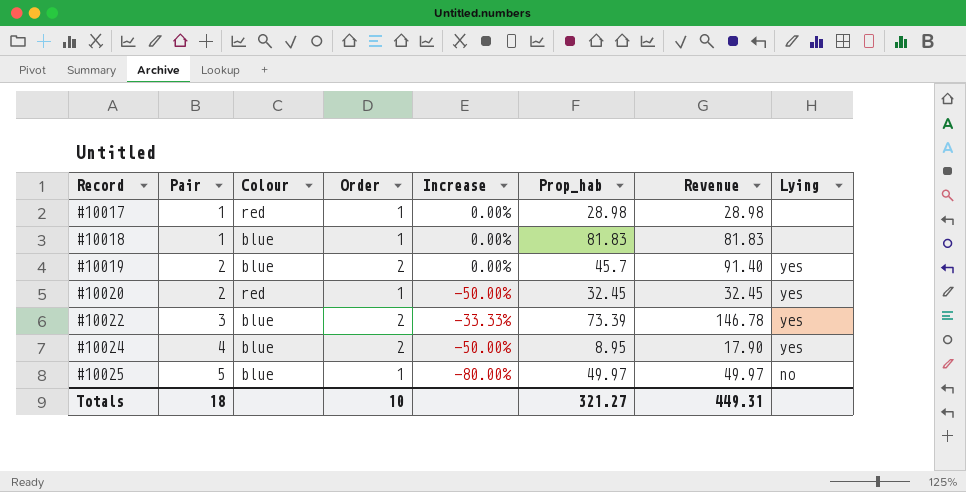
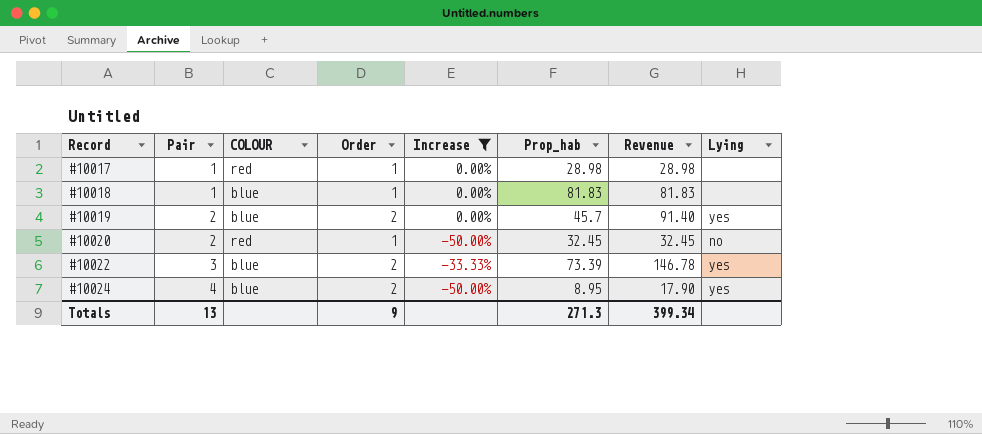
filter: none -> Increase != -80.00%
column name: Colour -> COLOUR
#10020 | Lying: yes -> no
Totals | Pair: 18 -> 13
Totals | Order: 10 -> 9
Totals | Prop_hab: 321.27 -> 271.3
Totals | Revenue: 449.31 -> 399.34

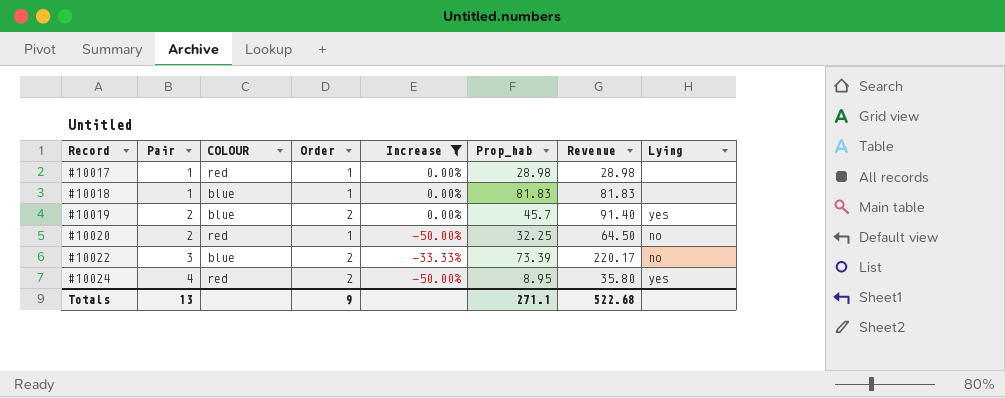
column Revenue | formula: [Order] * [Prop_hab] -> [Pair] * [Prop_hab]
#10020 | Prop_hab: 32.45 -> 32.25
#10022 | Lying: yes -> no
#10024 | COLOUR: blue -> red
Totals | Prop_hab: 271.3 -> 271.1
Totals | Revenue: 399.34 -> 522.68

